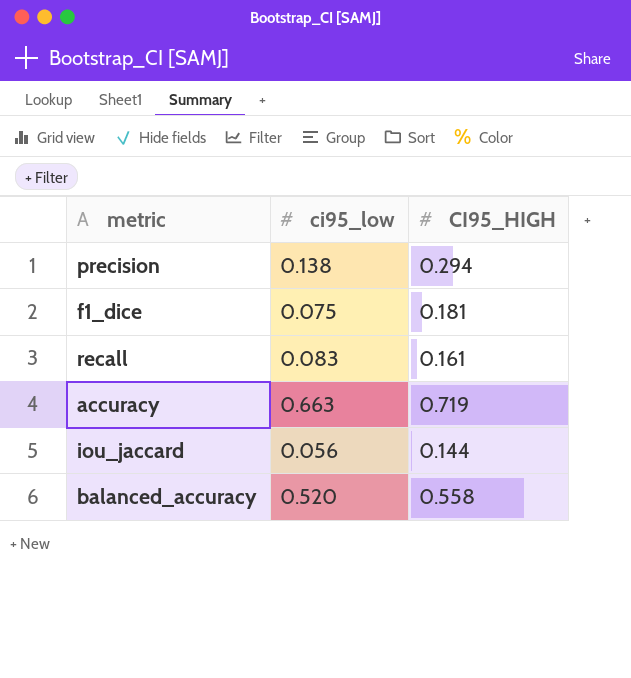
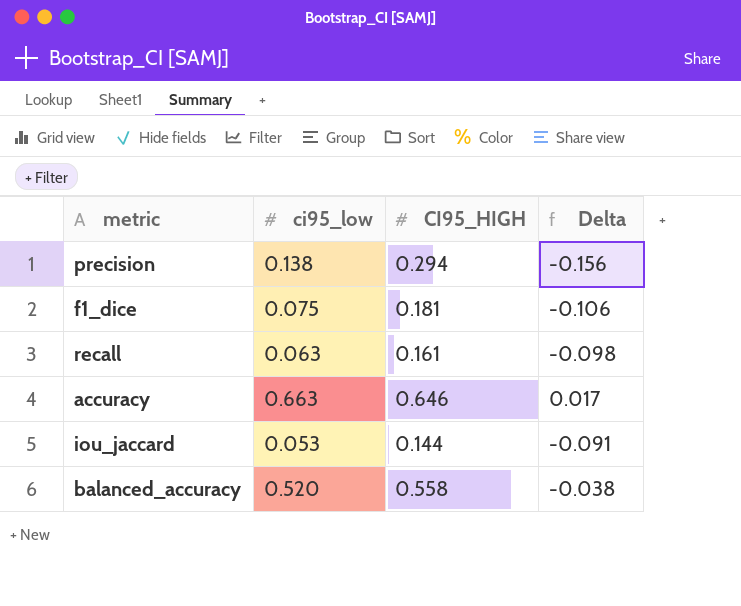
column Delta | formula: none -> [ci95_low] - [CI95_HIGH]
recall | ci95_low: 0.083 -> 0.063
accuracy | CI95_HIGH: 0.719 -> 0.646
iou_jaccard | ci95_low: 0.056 -> 0.053

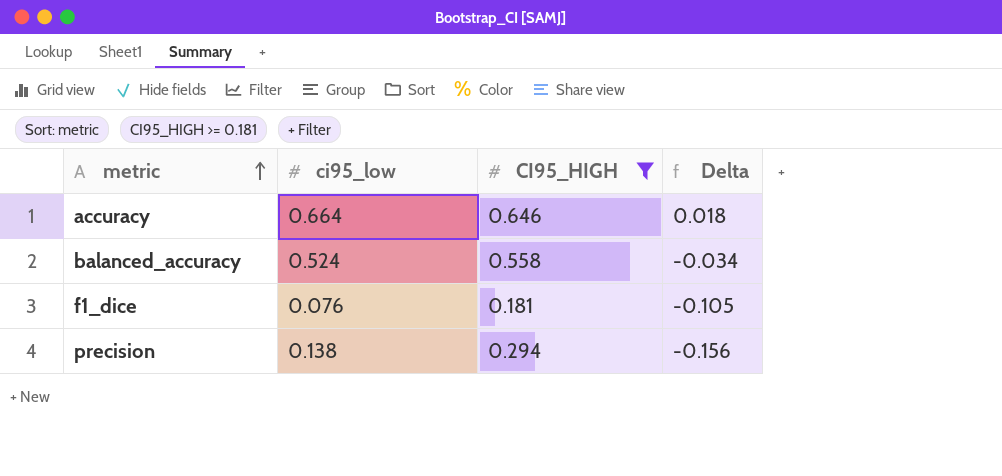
filter: none -> CI95_HIGH >= 0.181
row order: none -> metric ascending
accuracy | ci95_low: 0.663 -> 0.664
accuracy | Delta: 0.017 -> 0.018
balanced_accuracy | ci95_low: 0.520 -> 0.524
balanced_accuracy | Delta: -0.038 -> -0.034
f1_dice | ci95_low: 0.075 -> 0.076
f1_dice | Delta: -0.106 -> -0.105

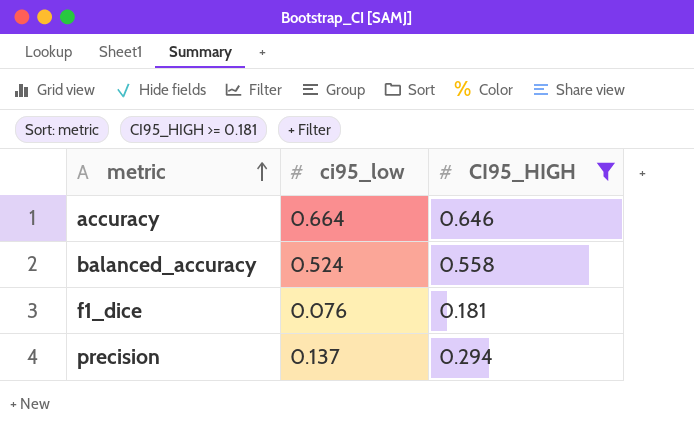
column Delta | formula: [ci95_low] - [CI95_HIGH] -> none
precision | ci95_low: 0.138 -> 0.137

